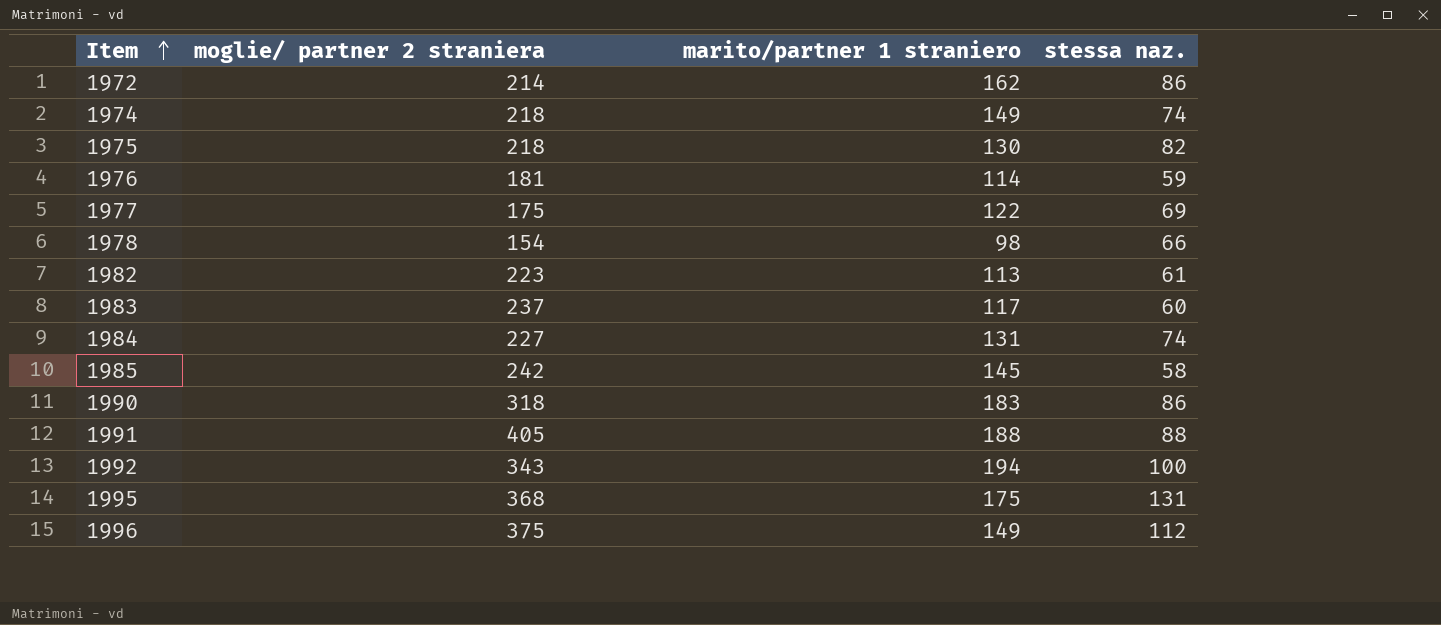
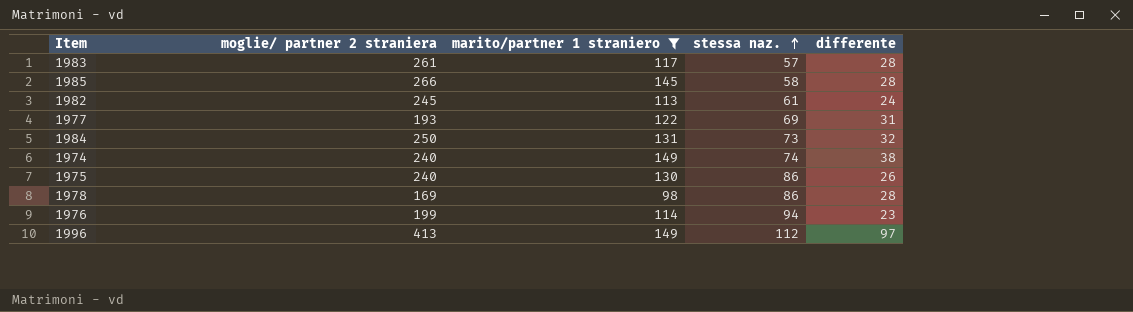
filter: none -> marito/partner 1 straniero <= 149
row order: Item ascending -> stessa naz. ascending
column differente | position: none -> 5
1983 | moglie/ partner 2 straniera: 237 -> 261
1983 | stessa naz.: 60 -> 57
1985 | moglie/ partner 2 straniera: 242 -> 266
1982 | moglie/ partner 2 straniera: 223 -> 245
1977 | moglie/ partner 2 straniera: 175 -> 193
1984 | moglie/ partner 2 straniera: 227 -> 250
1984 | stessa naz.: 74 -> 73
1974 | moglie/ partner 2 straniera: 218 -> 240
1975 | moglie/ partner 2 straniera: 218 -> 240
1975 | stessa naz.: 82 -> 86
1978 | moglie/ partner 2 straniera: 154 -> 169
1978 | stessa naz.: 66 -> 86
1976 | moglie/ partner 2 straniera: 181 -> 199
1976 | stessa naz.: 59 -> 94
1996 | moglie/ partner 2 straniera: 375 -> 413

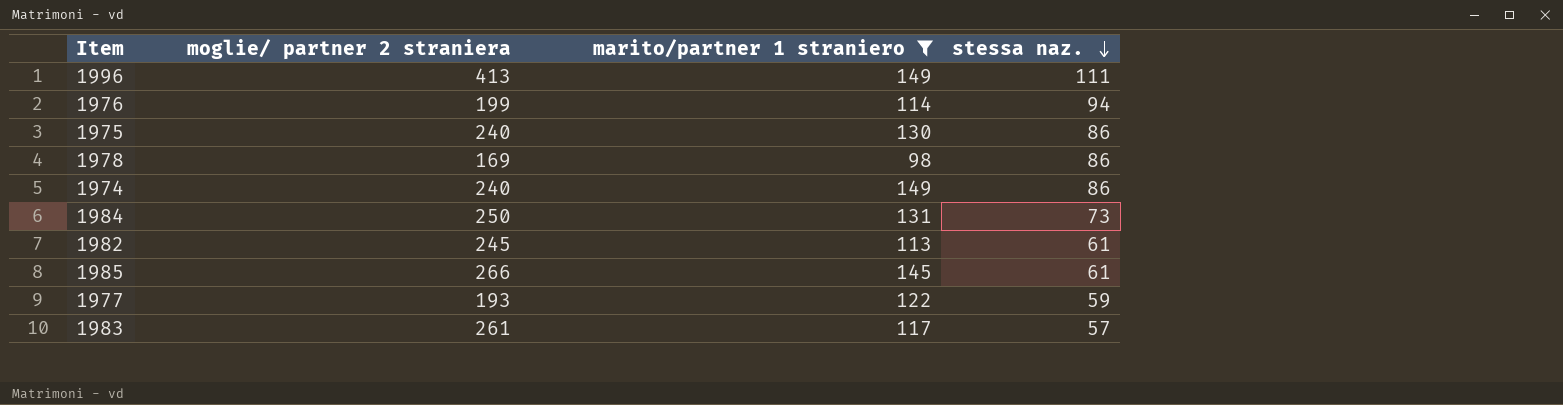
row order: stessa naz. ascending -> stessa naz. descending
column differente | position: 5 -> none
1996 | stessa naz.: 112 -> 111
1974 | stessa naz.: 74 -> 86
1985 | stessa naz.: 58 -> 61
1977 | stessa naz.: 69 -> 59

